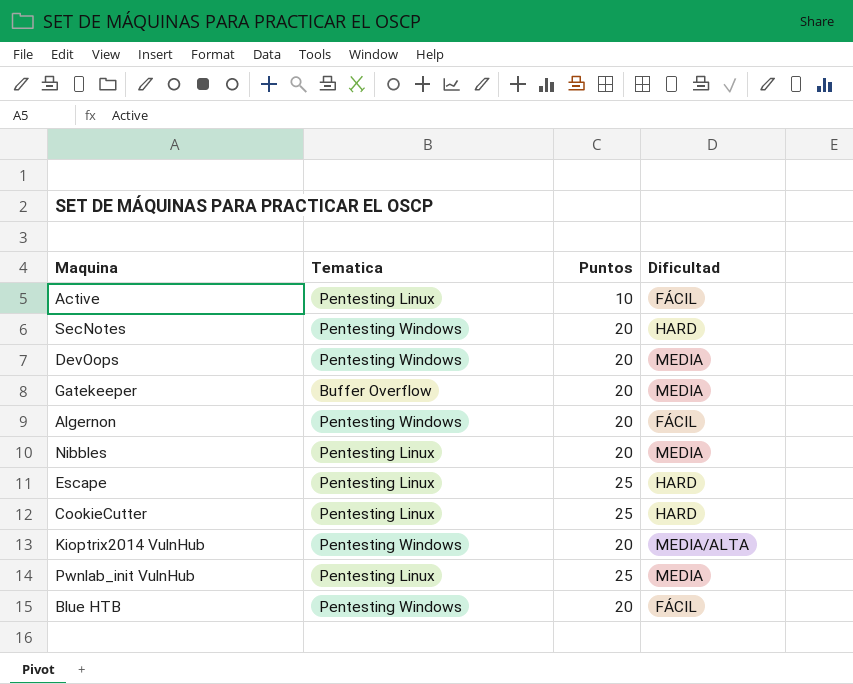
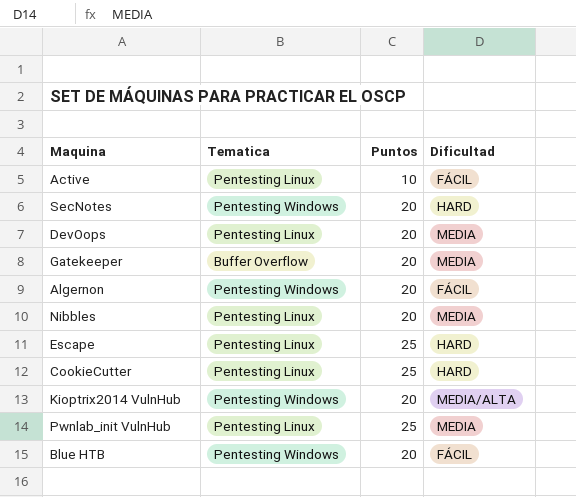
DevOops | Tematica: Pentesting Windows -> Pentesting Linux

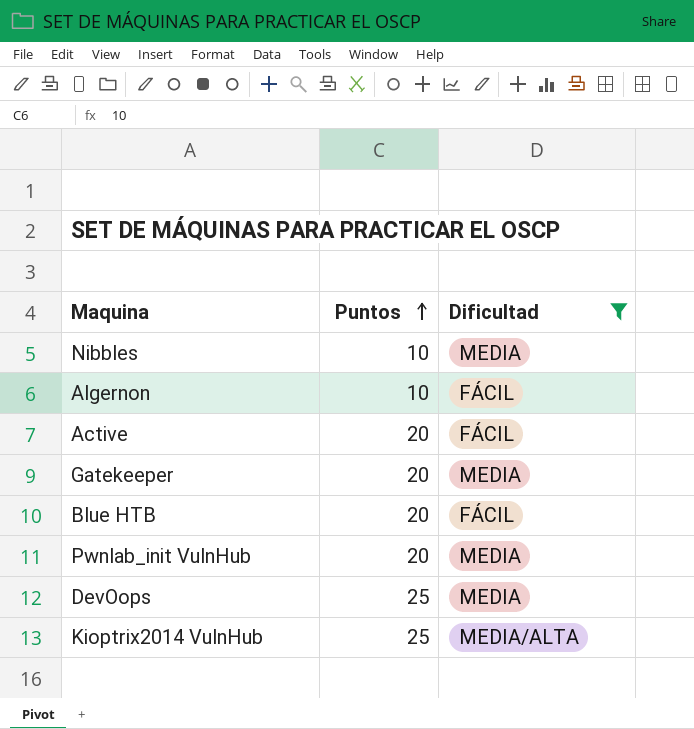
filter: none -> Dificultad != HARD
row order: none -> Puntos ascending
column Tematica | position: 2 -> none
Nibbles | Puntos: 20 -> 10
Algernon | Puntos: 20 -> 10
Active | Puntos: 10 -> 20
Pwnlab_init VulnHub | Puntos: 25 -> 20
DevOops | Puntos: 20 -> 25
Kioptrix2014 VulnHub | Puntos: 20 -> 25

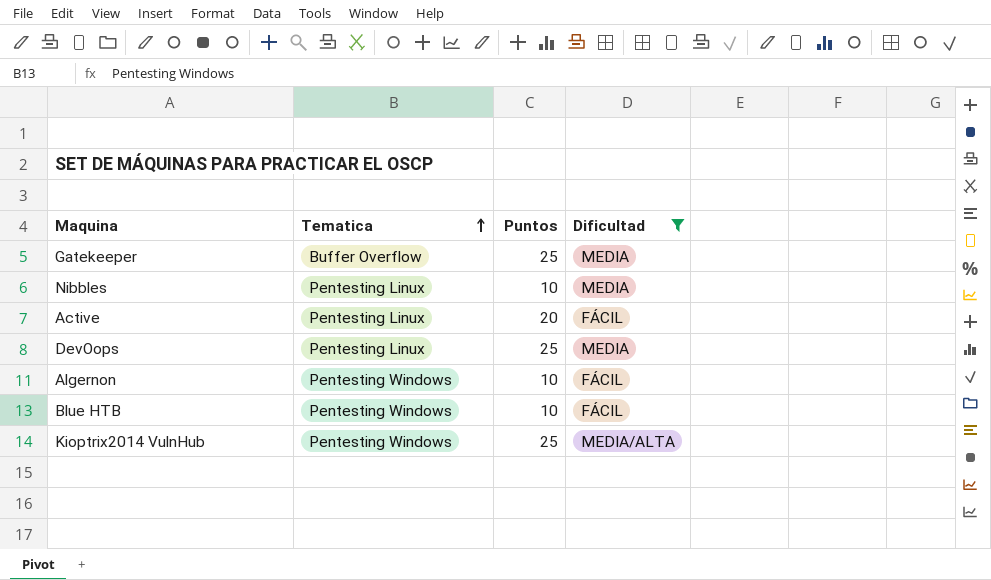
row order: Puntos ascending -> Tematica ascending
column Tematica | position: none -> 2
row Pwnlab_init VulnHub: 20 | MEDIA -> none
Gatekeeper | Puntos: 20 -> 25
Blue HTB | Puntos: 20 -> 10

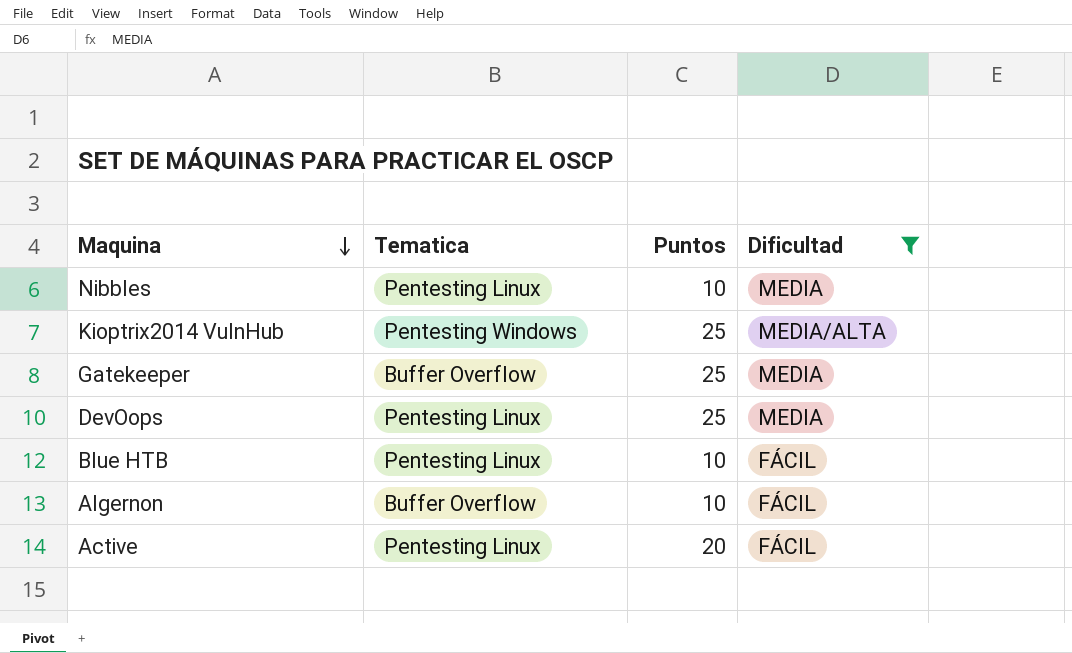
row order: Tematica ascending -> Maquina descending
Blue HTB | Tematica: Pentesting Windows -> Pentesting Linux
Algernon | Tematica: Pentesting Windows -> Buffer Overflow

